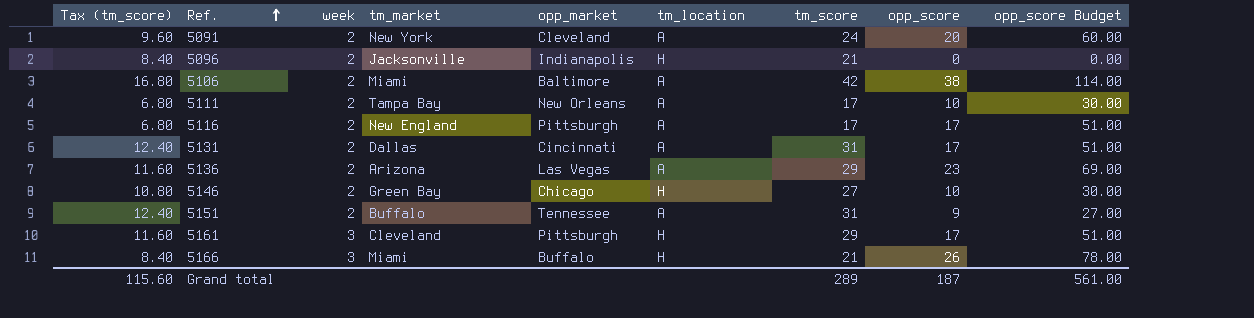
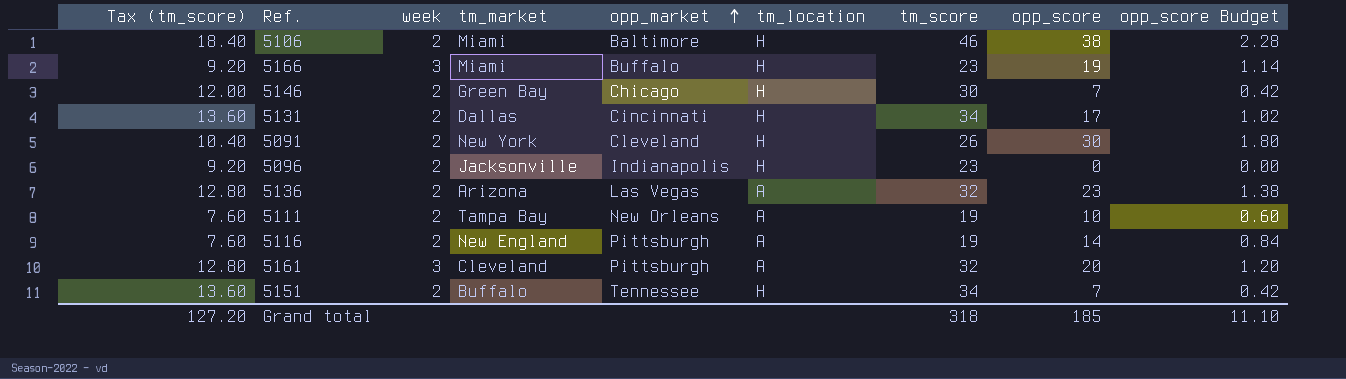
row order: Ref. ascending -> opp_market ascending
column opp_score Budget | formula: [opp_score] * 3 -> [opp_score] * 0.06
5106 | Tax (tm_score): 16.80 -> 18.40
5106 | tm_location: A -> H
5106 | tm_score: 42 -> 46
5166 | Tax (tm_score): 8.40 -> 9.20
5166 | tm_score: 21 -> 23
5166 | opp_score: 26 -> 19
5146 | Tax (tm_score): 10.80 -> 12.00
5146 | tm_score: 27 -> 30
5146 | opp_score: 10 -> 7
5131 | Tax (tm_score): 12.40 -> 13.60
5131 | tm_location: A -> H
5131 | tm_score: 31 -> 34
5091 | Tax (tm_score): 9.60 -> 10.40
5091 | tm_location: A -> H
5091 | tm_score: 24 -> 26
5091 | opp_score: 20 -> 30
5096 | Tax (tm_score): 8.40 -> 9.20
5096 | tm_score: 21 -> 23
5136 | Tax (tm_score): 11.60 -> 12.80
5136 | tm_score: 29 -> 32
5111 | Tax (tm_score): 6.80 -> 7.60
5111 | tm_score: 17 -> 19
5116 | Tax (tm_score): 6.80 -> 7.60
5116 | tm_score: 17 -> 19
5116 | opp_score: 17 -> 14
5161 | Tax (tm_score): 11.60 -> 12.80
5161 | tm_location: H -> A
5161 | tm_score: 29 -> 32
5161 | opp_score: 17 -> 20
5151 | Tax (tm_score): 12.40 -> 13.60
5151 | tm_location: A -> H
5151 | tm_score: 31 -> 34
5151 | opp_score: 9 -> 7
Grand total | Tax (tm_score): 115.60 -> 127.20
Grand total | tm_score: 289 -> 318
Grand total | opp_score: 187 -> 185
Grand total | opp_score Budget: 561.00 -> 11.10

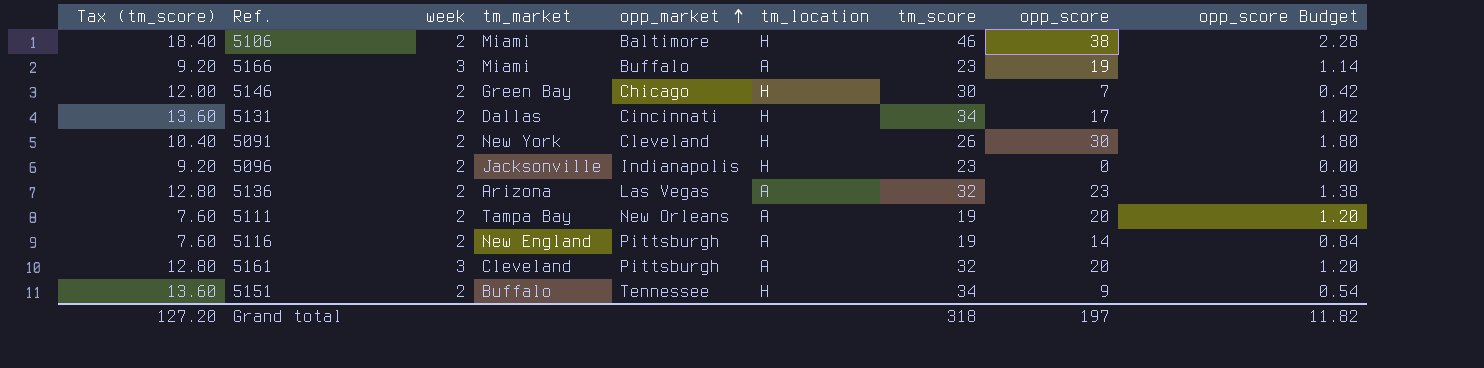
5166 | tm_location: H -> A
5111 | opp_score: 10 -> 20
5111 | opp_score Budget: 0.60 -> 1.20
5151 | opp_score: 7 -> 9
5151 | opp_score Budget: 0.42 -> 0.54
Grand total | opp_score: 185 -> 197
Grand total | opp_score Budget: 11.10 -> 11.82

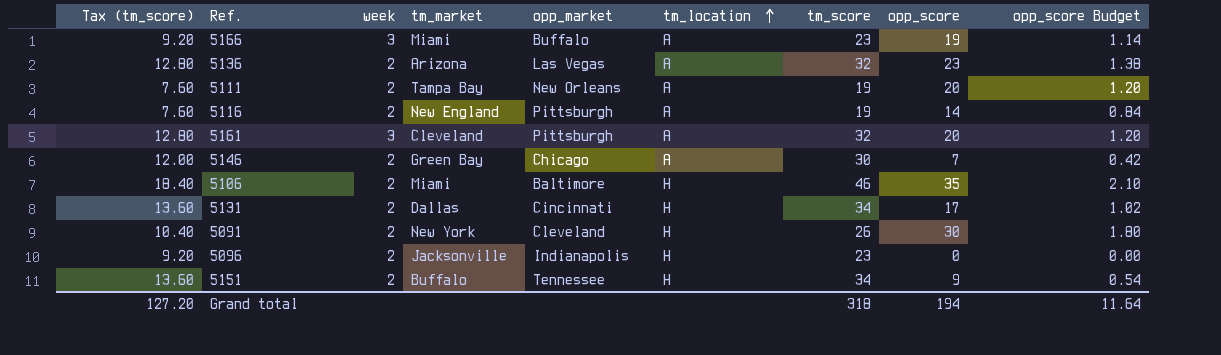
row order: opp_market ascending -> tm_location ascending
5146 | tm_location: H -> A
5106 | opp_score: 38 -> 35
5106 | opp_score Budget: 2.28 -> 2.10
Grand total | opp_score: 197 -> 194
Grand total | opp_score Budget: 11.82 -> 11.64

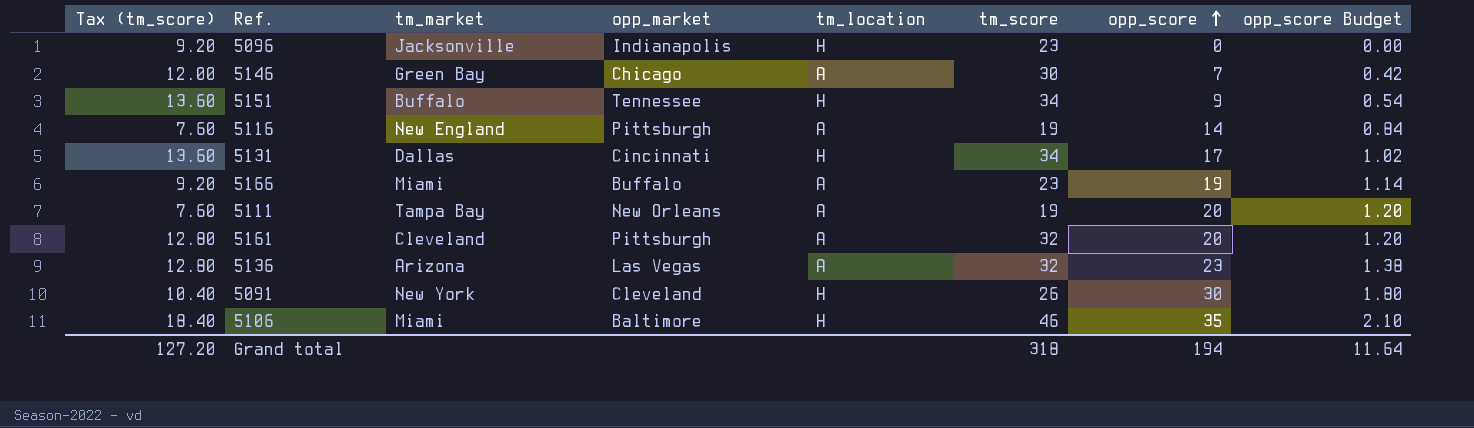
row order: tm_location ascending -> opp_score ascending
column week | position: 3 -> none

